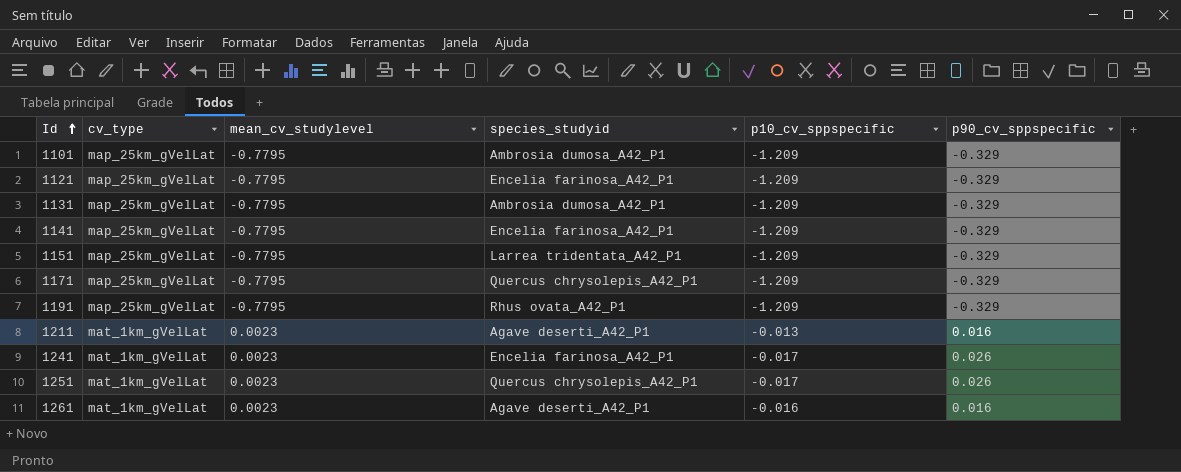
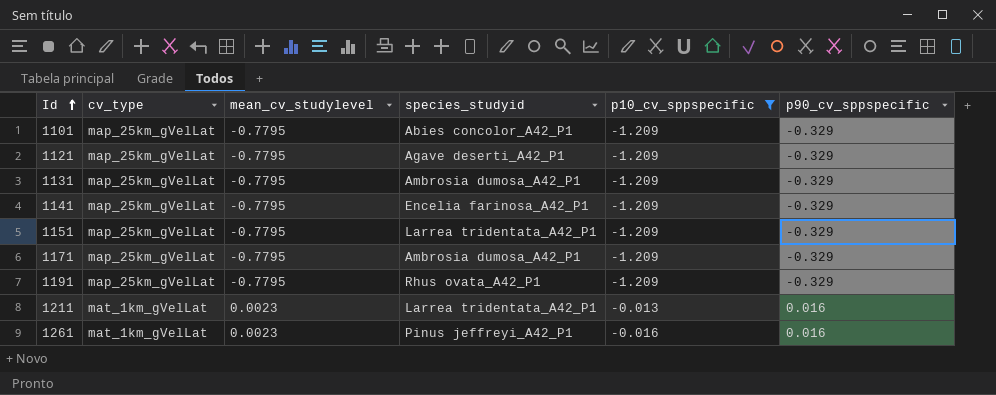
filter: none -> p10_cv_sppspecific != -0.017
1101 | species_studyid: Ambrosia dumosa_A42_P1 -> Abies concolor_A42_P1
1121 | species_studyid: Encelia farinosa_A42_P1 -> Agave deserti_A42_P1
1171 | species_studyid: Quercus chrysolepis_A42_P1 -> Ambrosia dumosa_A42_P1
1211 | species_studyid: Agave deserti_A42_P1 -> Larrea tridentata_A42_P1
1261 | species_studyid: Agave deserti_A42_P1 -> Pinus jeffreyi_A42_P1

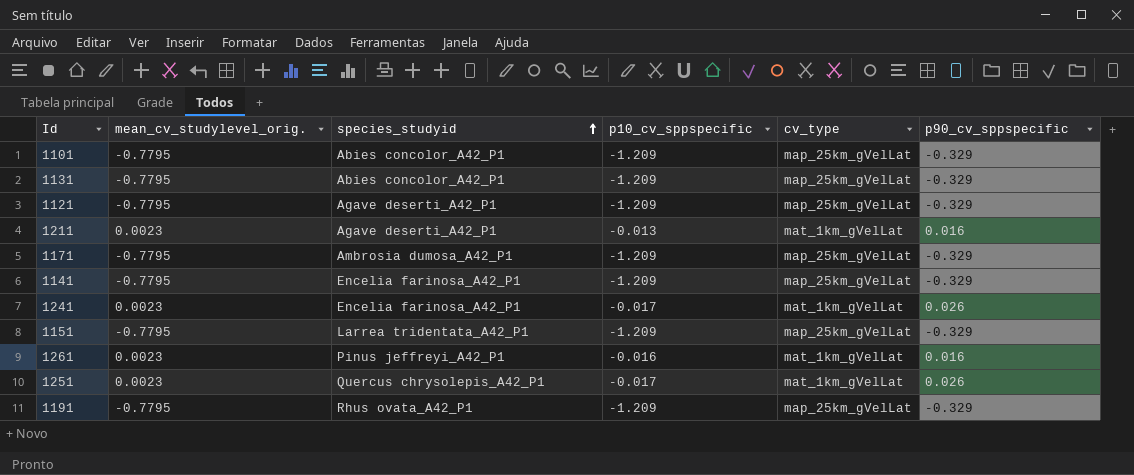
filter: p10_cv_sppspecific != -0.017 -> none
row order: Id ascending -> species_studyid ascending
column name: mean_cv_studylevel -> mean_cv_studylevel_orig.
column cv_type | position: 2 -> 5
1131 | species_studyid: Ambrosia dumosa_A42_P1 -> Abies concolor_A42_P1
1211 | species_studyid: Larrea tridentata_A42_P1 -> Agave deserti_A42_P1

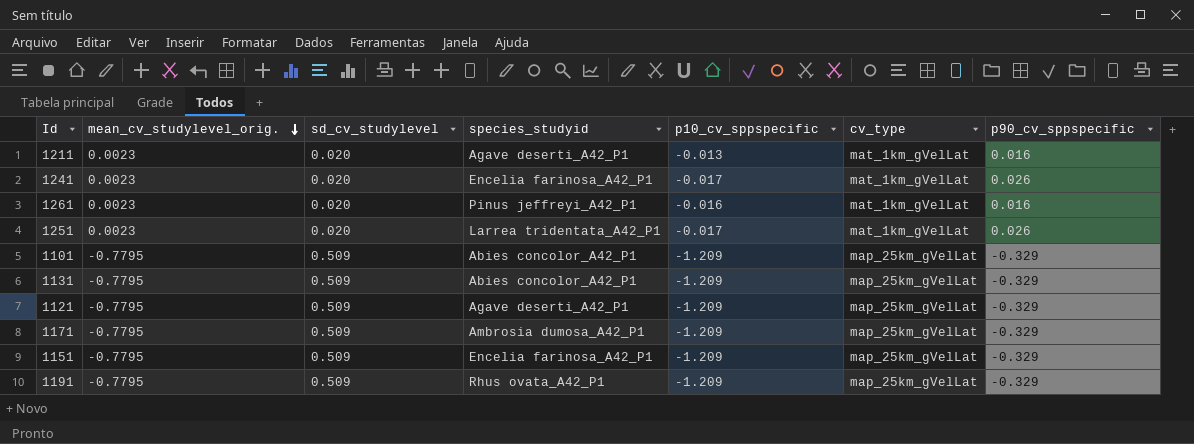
row order: species_studyid ascending -> mean_cv_studylevel_orig. descending
column sd_cv_studylevel | position: none -> 3
row 1141: -0.7795 | Encelia farinosa_A42_P1 | -1.209 | map_25km_gVelLat | -0.329 -> none
1251 | species_studyid: Quercus chrysolepis_A42_P1 -> Larrea tridentata_A42_P1
1151 | species_studyid: Larrea tridentata_A42_P1 -> Encelia farinosa_A42_P1

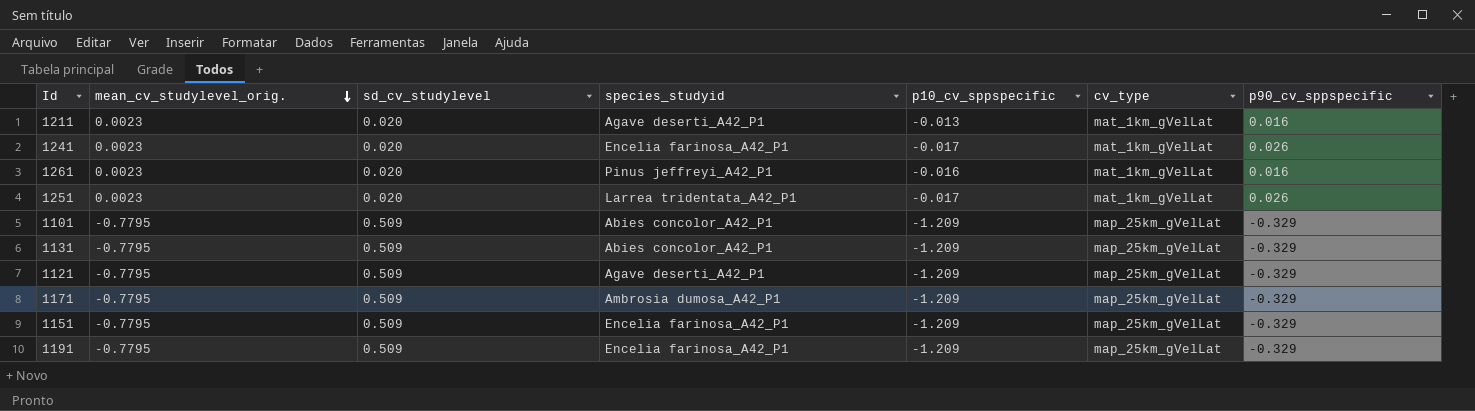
1191 | species_studyid: Rhus ovata_A42_P1 -> Encelia farinosa_A42_P1

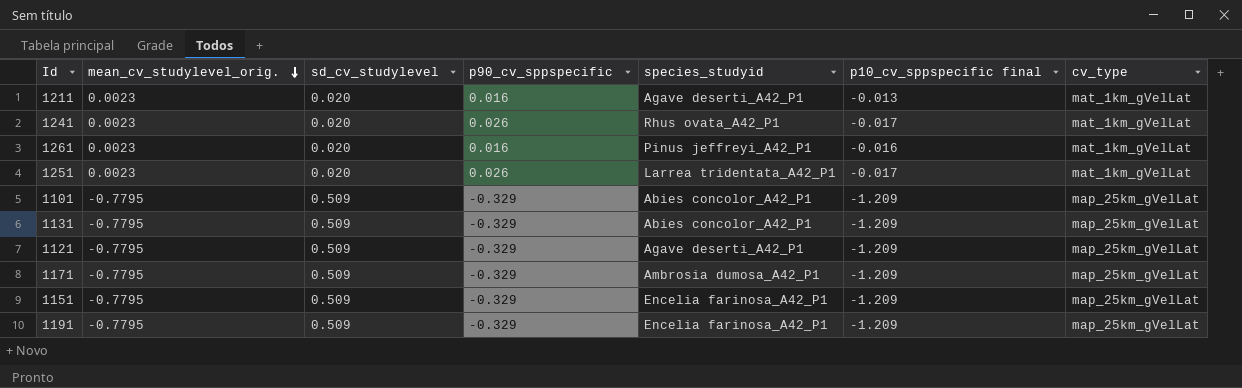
column p90_cv_sppspecific | position: 7 -> 4
column name: p10_cv_sppspecific -> p10_cv_sppspecific final
1241 | species_studyid: Encelia farinosa_A42_P1 -> Rhus ovata_A42_P1

